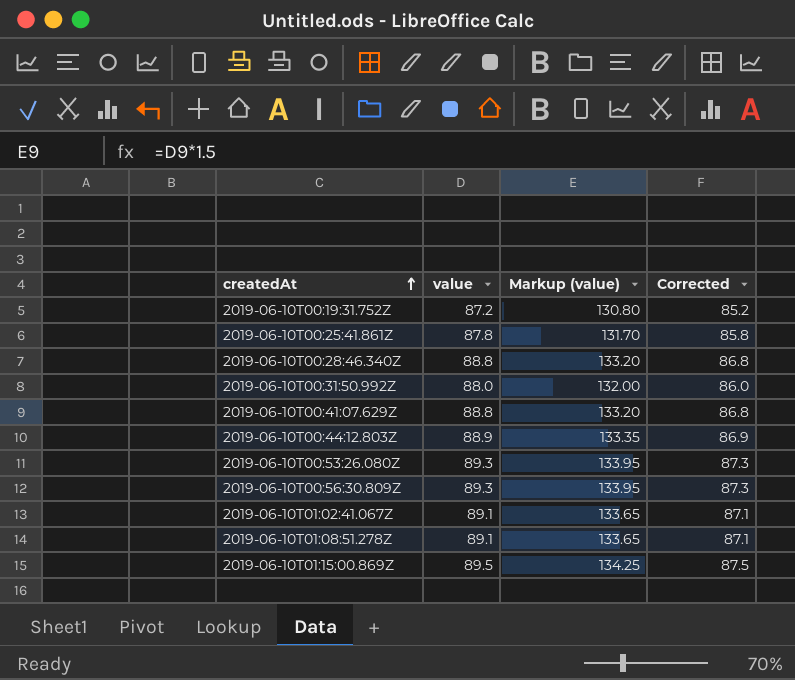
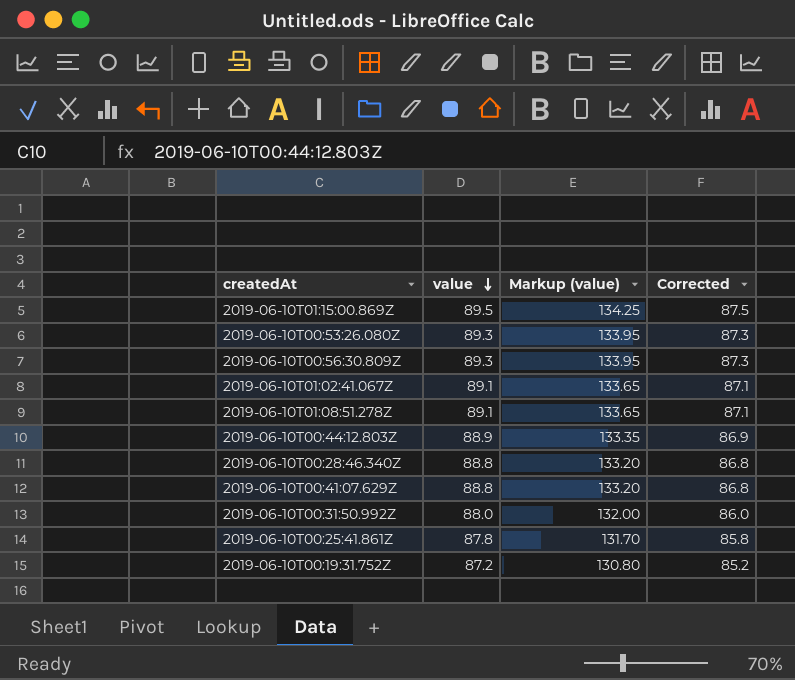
row order: createdAt ascending -> value descending

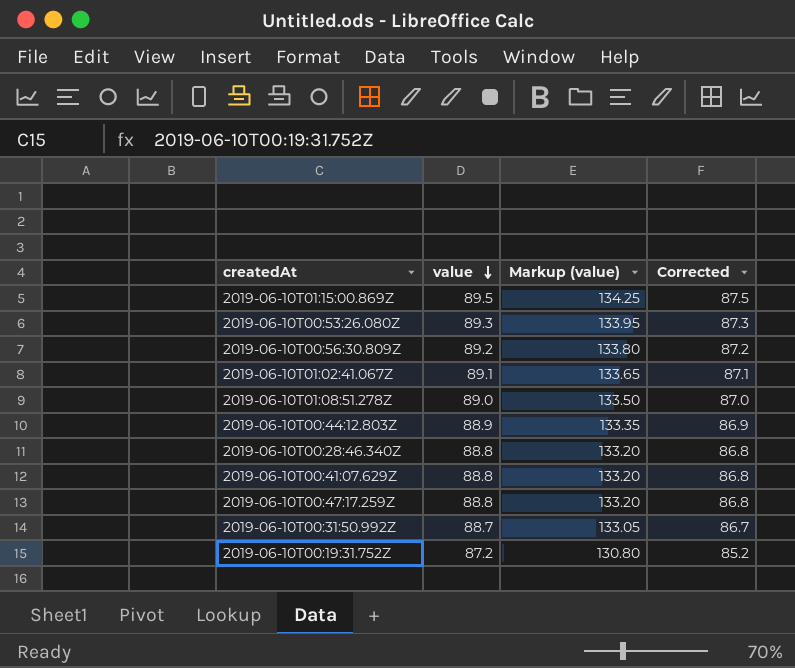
row 2019-06-10T00:25:41.861Z: 87.8 | 131.70 | 85.8 -> none
2019-06-10T00:56:30.809Z | value: 89.3 -> 89.2
2019-06-10T00:56:30.809Z | Markup (value): 133.95 -> 133.80
2019-06-10T00:56:30.809Z | Corrected: 87.3 -> 87.2
2019-06-10T01:08:51.278Z | value: 89.1 -> 89.0
2019-06-10T01:08:51.278Z | Markup (value): 133.65 -> 133.50
2019-06-10T01:08:51.278Z | Corrected: 87.1 -> 87.0
row 2019-06-10T00:47:17.259Z: none -> 88.8 | 133.20 | 86.8
2019-06-10T00:31:50.992Z | value: 88.0 -> 88.7
2019-06-10T00:31:50.992Z | Markup (value): 132.00 -> 133.05
2019-06-10T00:31:50.992Z | Corrected: 86.0 -> 86.7

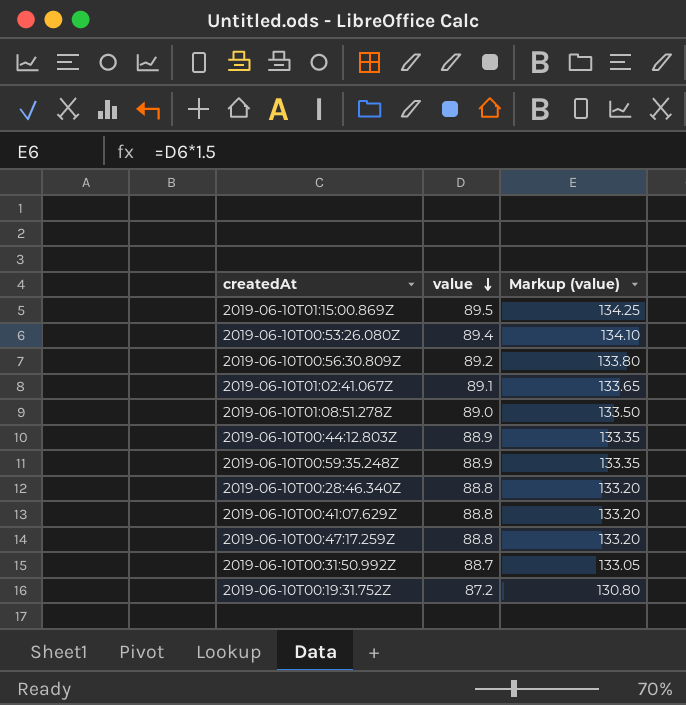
column Corrected | formula: [value] - 2 -> none
2019-06-10T00:53:26.080Z | value: 89.3 -> 89.4
2019-06-10T00:53:26.080Z | Markup (value): 133.95 -> 134.10
row 2019-06-10T00:59:35.248Z: none -> 88.9 | 133.35

